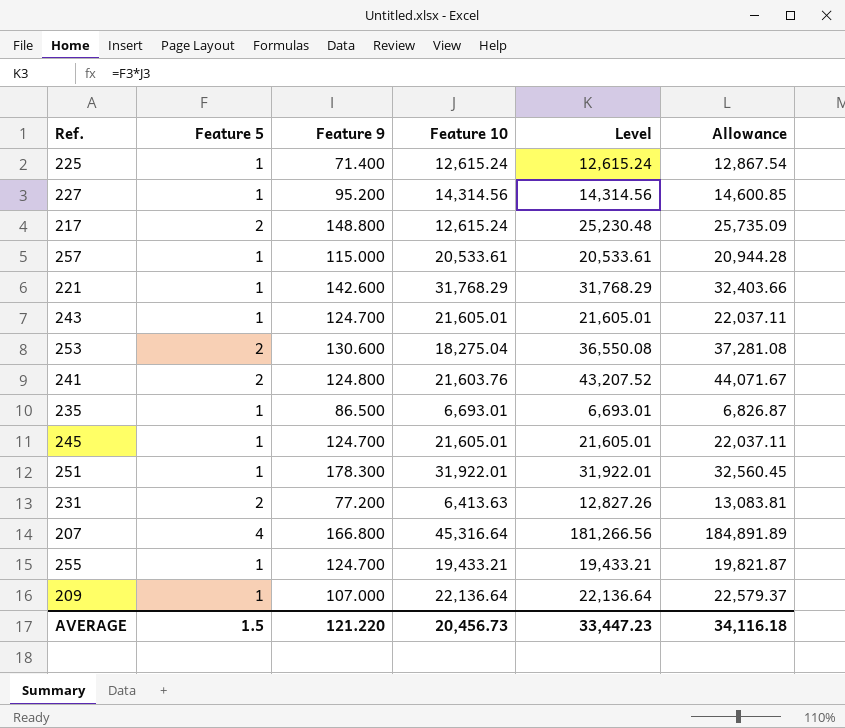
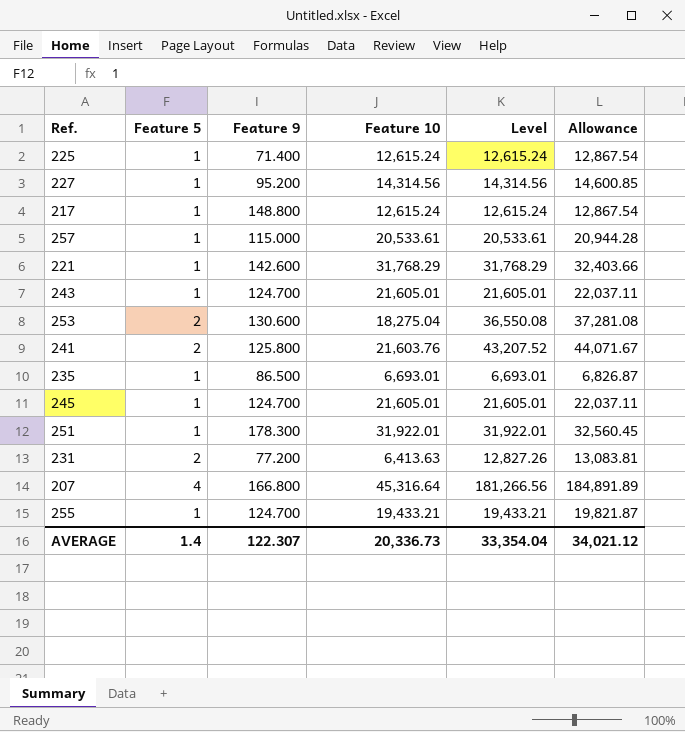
row 209: 1 | 107.000 | 22,136.64 | 22,136.64 | 22,579.37 -> none
217 | Feature 5: 2 -> 1
217 | Level: 25,230.48 -> 12,615.24
217 | Allowance: 25,735.09 -> 12,867.54
241 | Feature 9: 124.800 -> 125.800
AVERAGE | Feature 5: 1.5 -> 1.4
AVERAGE | Feature 9: 121.220 -> 122.307
AVERAGE | Feature 10: 20,456.73 -> 20,336.73
AVERAGE | Level: 33,447.23 -> 33,354.04
AVERAGE | Allowance: 34,116.18 -> 34,021.12

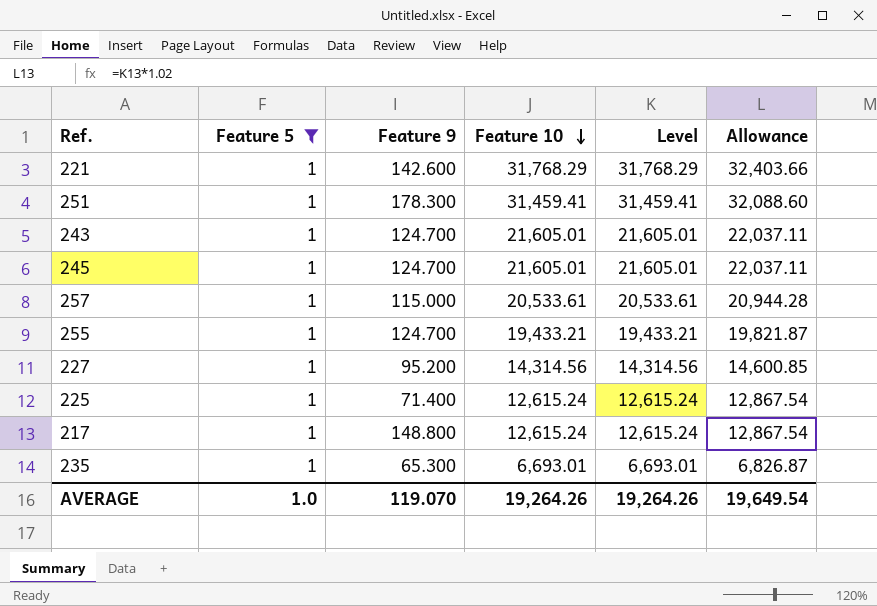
filter: none -> Feature 5 = 1
row order: none -> Feature 10 descending
251 | Feature 10: 31,922.01 -> 31,459.41
251 | Level: 31,922.01 -> 31,459.41
251 | Allowance: 32,560.45 -> 32,088.60
235 | Feature 9: 86.500 -> 65.300
AVERAGE | Feature 5: 1.4 -> 1.0
AVERAGE | Feature 9: 122.307 -> 119.070
AVERAGE | Feature 10: 20,336.73 -> 19,264.26
AVERAGE | Level: 33,354.04 -> 19,264.26
AVERAGE | Allowance: 34,021.12 -> 19,649.54

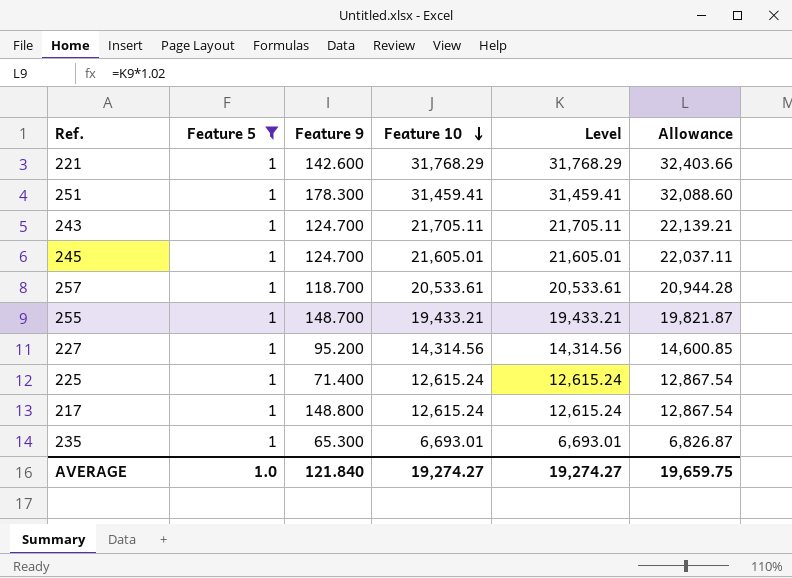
243 | Feature 10: 21,605.01 -> 21,705.11
243 | Level: 21,605.01 -> 21,705.11
243 | Allowance: 22,037.11 -> 22,139.21
257 | Feature 9: 115.000 -> 118.700
255 | Feature 9: 124.700 -> 148.700
AVERAGE | Feature 9: 119.070 -> 121.840
AVERAGE | Feature 10: 19,264.26 -> 19,274.27
AVERAGE | Level: 19,264.26 -> 19,274.27
AVERAGE | Allowance: 19,649.54 -> 19,659.75

